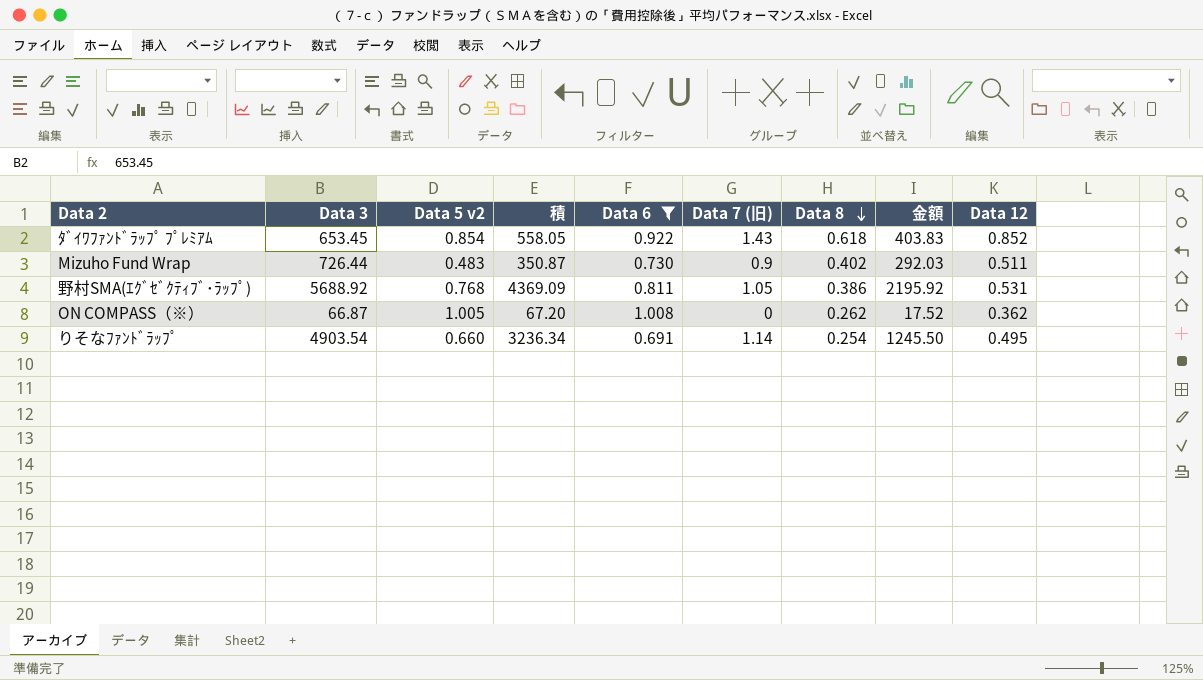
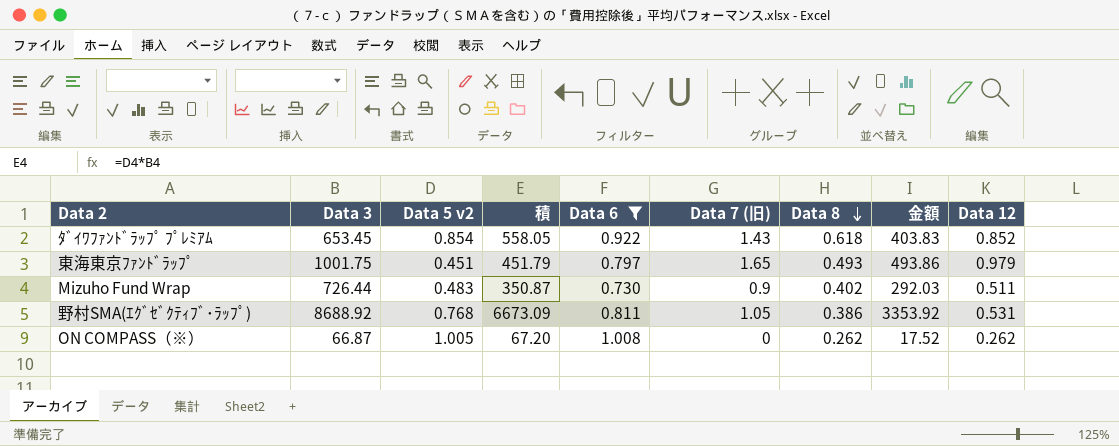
row りそなﾌｧﾝﾄﾞﾗｯﾌﾟ: 4903.54 | 0.660 | 3236.34 | 0.691 | 1.14 | 0.254 | 1245.50 | 0.495 -> none
row 東海東京ﾌｧﾝﾄﾞﾗｯﾌﾟ: none -> 1001.75 | 0.451 | 451.79 | 0.797 | 1.65 | 0.493 | 493.86 | 0.979
野村SMA(ｴｸﾞｾﾞｸﾃｨﾌﾞ･ﾗｯﾌﾟ) | Data 3: 5688.92 -> 8688.92
野村SMA(ｴｸﾞｾﾞｸﾃｨﾌﾞ･ﾗｯﾌﾟ) | 積: 4369.09 -> 6673.09
野村SMA(ｴｸﾞｾﾞｸﾃｨﾌﾞ･ﾗｯﾌﾟ) | 金額: 2195.92 -> 3353.92
ON COMPASS（※） | Data 12: 0.362 -> 0.262

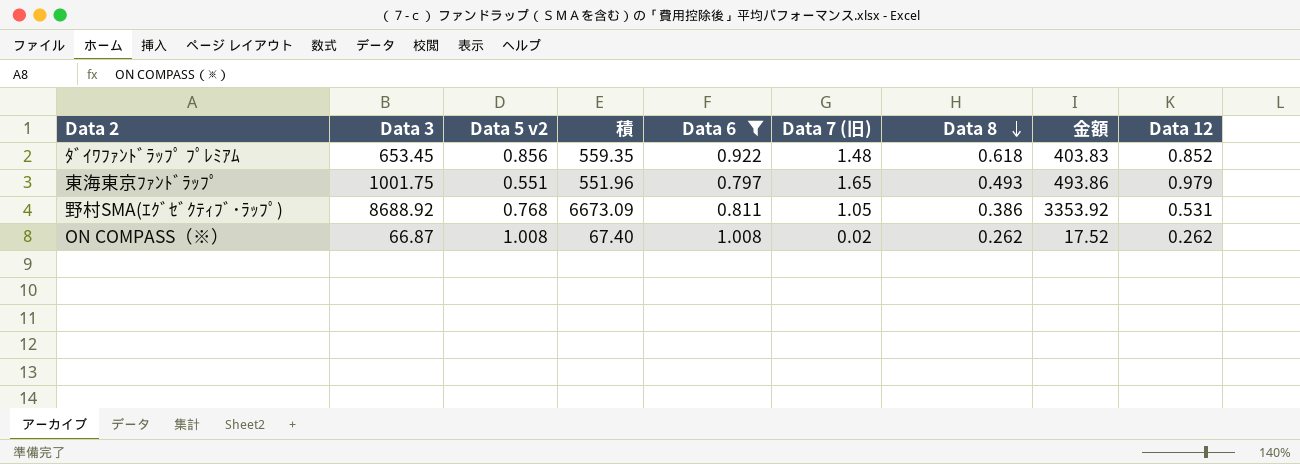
row Mizuho Fund Wrap: 726.44 | 0.483 | 350.87 | 0.730 | 0.9 | 0.402 | 292.03 | 0.511 -> none
ﾀﾞｲﾜﾌｧﾝﾄﾞﾗｯﾌﾟ ﾌﾟﾚﾐｱﾑ | Data 5 v2: 0.854 -> 0.856
ﾀﾞｲﾜﾌｧﾝﾄﾞﾗｯﾌﾟ ﾌﾟﾚﾐｱﾑ | 積: 558.05 -> 559.35
ﾀﾞｲﾜﾌｧﾝﾄﾞﾗｯﾌﾟ ﾌﾟﾚﾐｱﾑ | Data 7 (旧): 1.43 -> 1.48
東海東京ﾌｧﾝﾄﾞﾗｯﾌﾟ | Data 5 v2: 0.451 -> 0.551
東海東京ﾌｧﾝﾄﾞﾗｯﾌﾟ | 積: 451.79 -> 551.96
ON COMPASS（※） | Data 5 v2: 1.005 -> 1.008
ON COMPASS（※） | 積: 67.20 -> 67.40
ON COMPASS（※） | Data 7 (旧): 0 -> 0.02

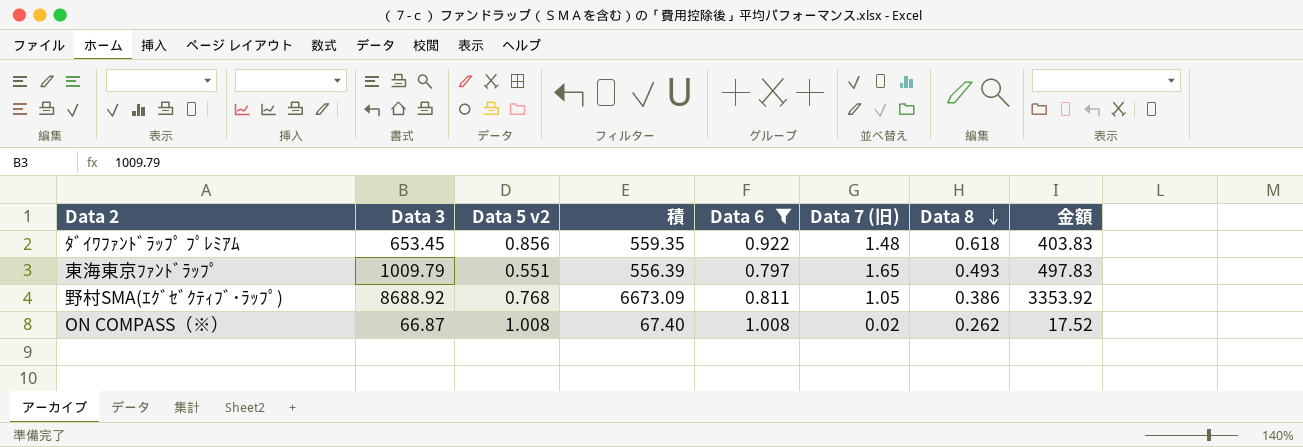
column Data 12 | position: 9 -> none
東海東京ﾌｧﾝﾄﾞﾗｯﾌﾟ | Data 3: 1001.75 -> 1009.79
東海東京ﾌｧﾝﾄﾞﾗｯﾌﾟ | 積: 551.96 -> 556.39
東海東京ﾌｧﾝﾄﾞﾗｯﾌﾟ | 金額: 493.86 -> 497.83

